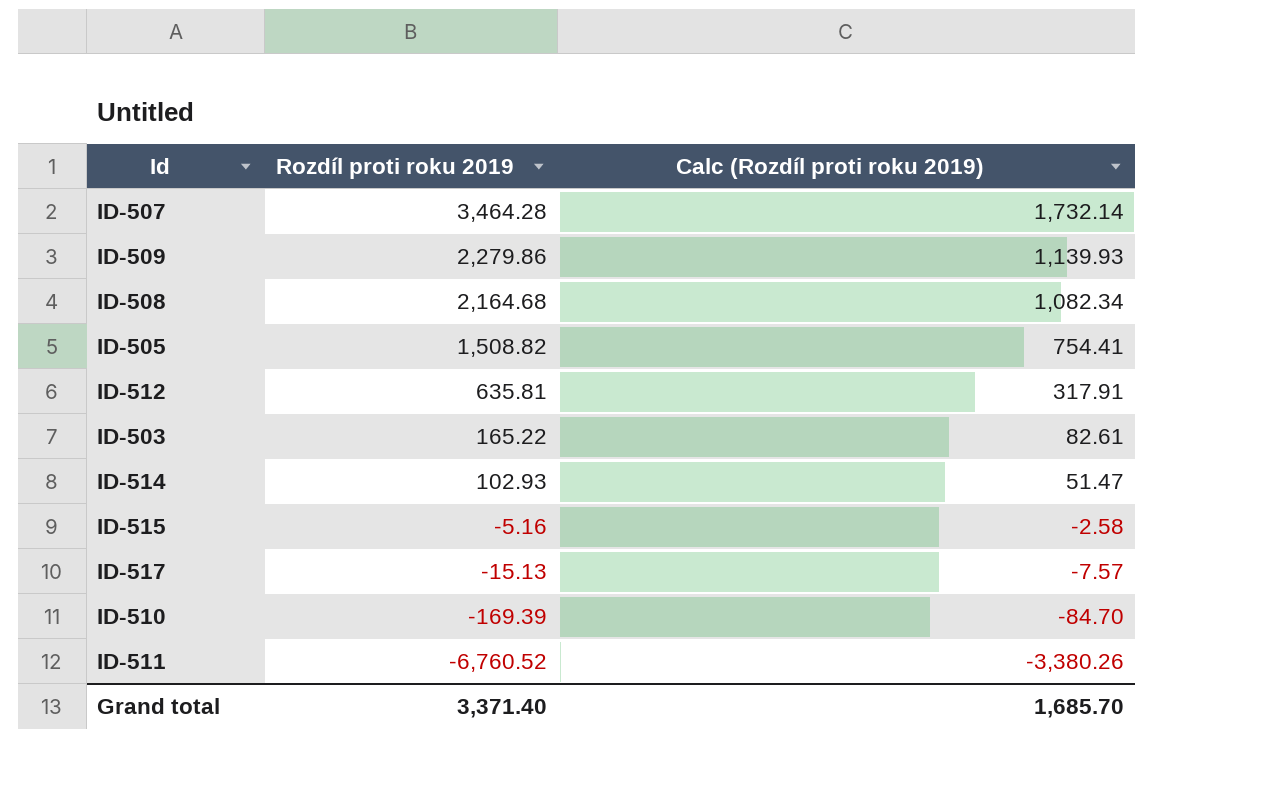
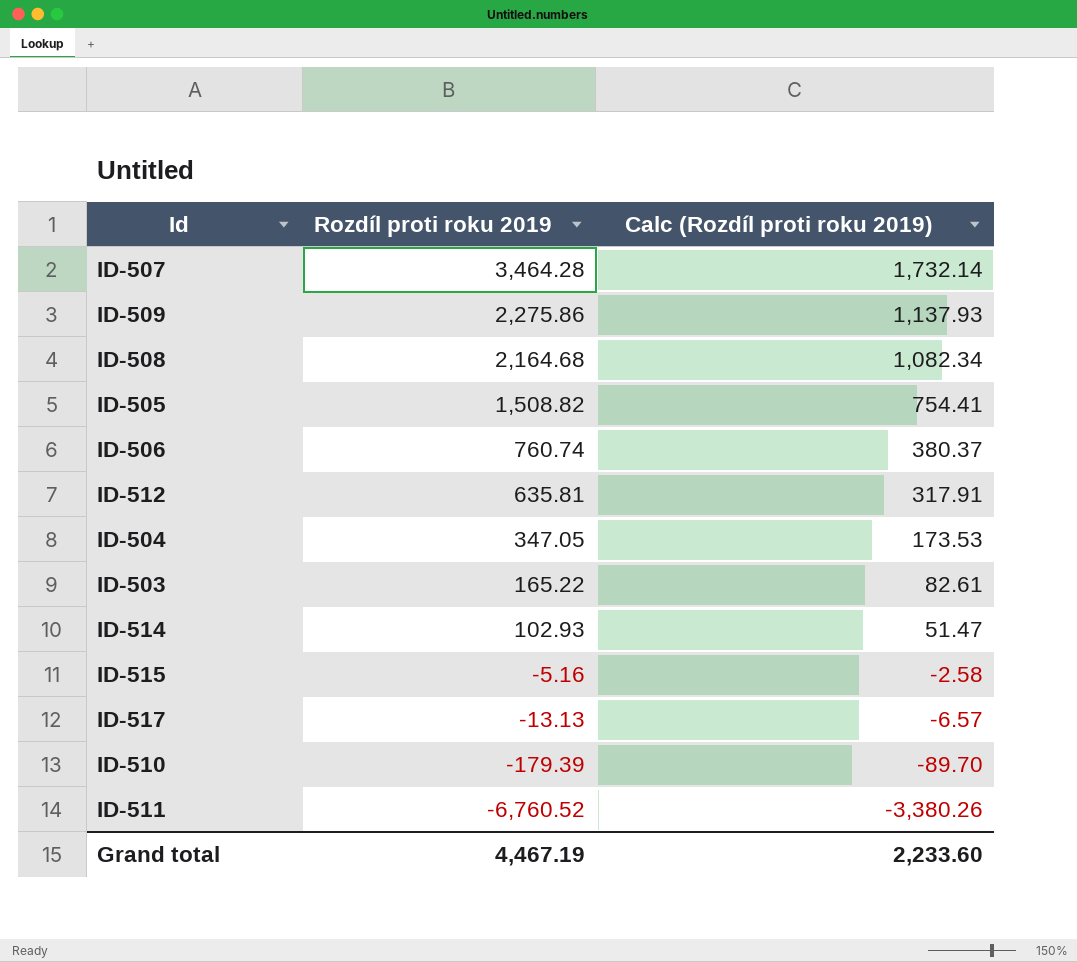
ID-509 | Rozdíl proti roku 2019: 2,279.86 -> 2,275.86
ID-509 | Calc (Rozdíl proti roku 2019): 1,139.93 -> 1,137.93
row ID-506: none -> 760.74 | 380.37
row ID-504: none -> 347.05 | 173.53
ID-517 | Rozdíl proti roku 2019: -15.13 -> -13.13
ID-517 | Calc (Rozdíl proti roku 2019): -7.57 -> -6.57
ID-510 | Rozdíl proti roku 2019: -169.39 -> -179.39
ID-510 | Calc (Rozdíl proti roku 2019): -84.70 -> -89.70
Grand total | Rozdíl proti roku 2019: 3,371.40 -> 4,467.19
Grand total | Calc (Rozdíl proti roku 2019): 1,685.70 -> 2,233.60

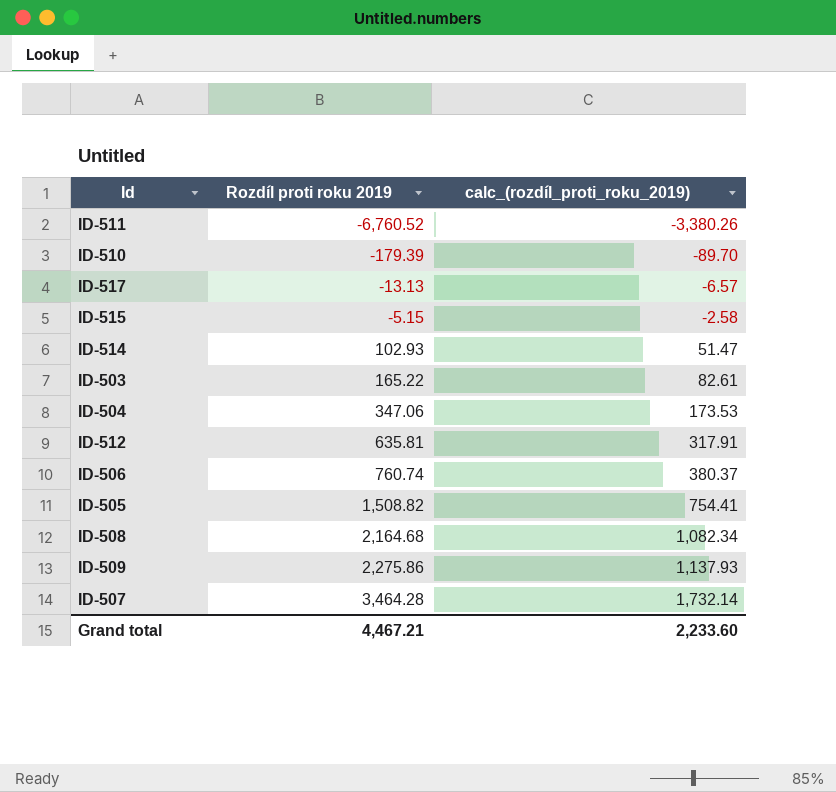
row order: Rozdíl proti roku 2019 descending -> Rozdíl proti roku 2019 ascending
column name: Calc (Rozdíl proti roku 2019) -> calc_(rozdíl_proti_roku_2019)
ID-515 | Rozdíl proti roku 2019: -5.16 -> -5.15
ID-504 | Rozdíl proti roku 2019: 347.05 -> 347.06
Grand total | Rozdíl proti roku 2019: 4,467.19 -> 4,467.21

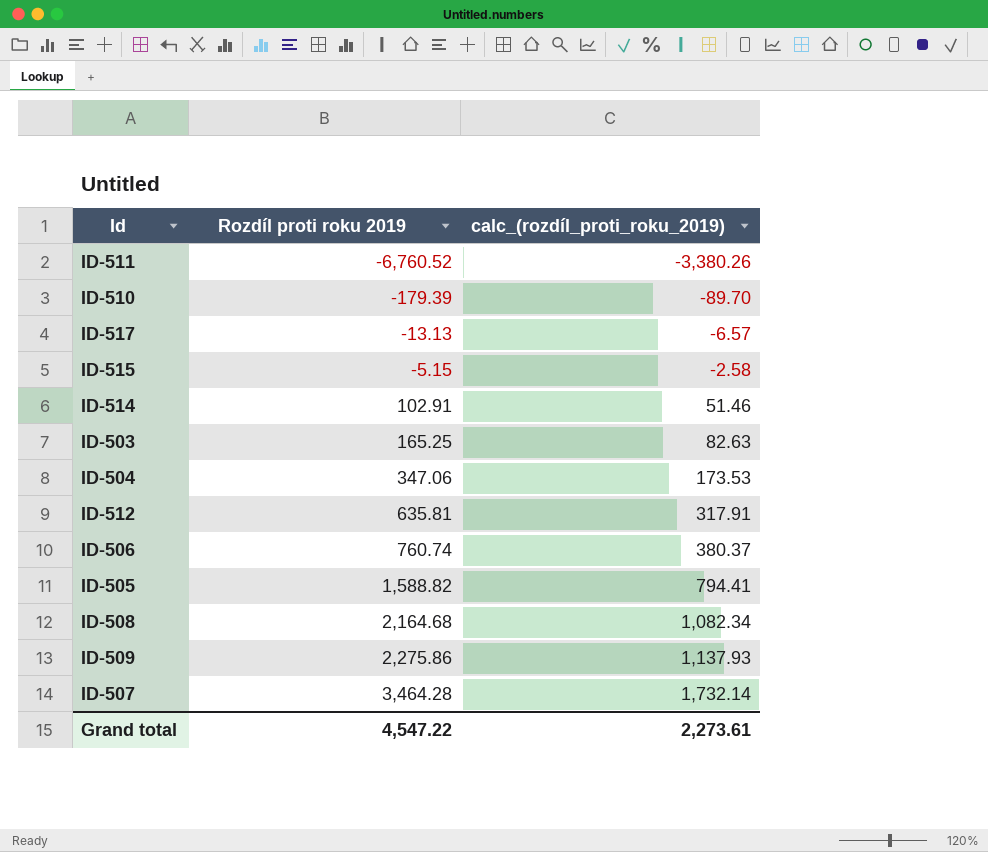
ID-514 | Rozdíl proti roku 2019: 102.93 -> 102.91
ID-514 | calc_(rozdíl_proti_roku_2019): 51.47 -> 51.46
ID-503 | Rozdíl proti roku 2019: 165.22 -> 165.25
ID-503 | calc_(rozdíl_proti_roku_2019): 82.61 -> 82.63
ID-505 | Rozdíl proti roku 2019: 1,508.82 -> 1,588.82
ID-505 | calc_(rozdíl_proti_roku_2019): 754.41 -> 794.41
Grand total | Rozdíl proti roku 2019: 4,467.21 -> 4,547.22
Grand total | calc_(rozdíl_proti_roku_2019): 2,233.60 -> 2,273.61

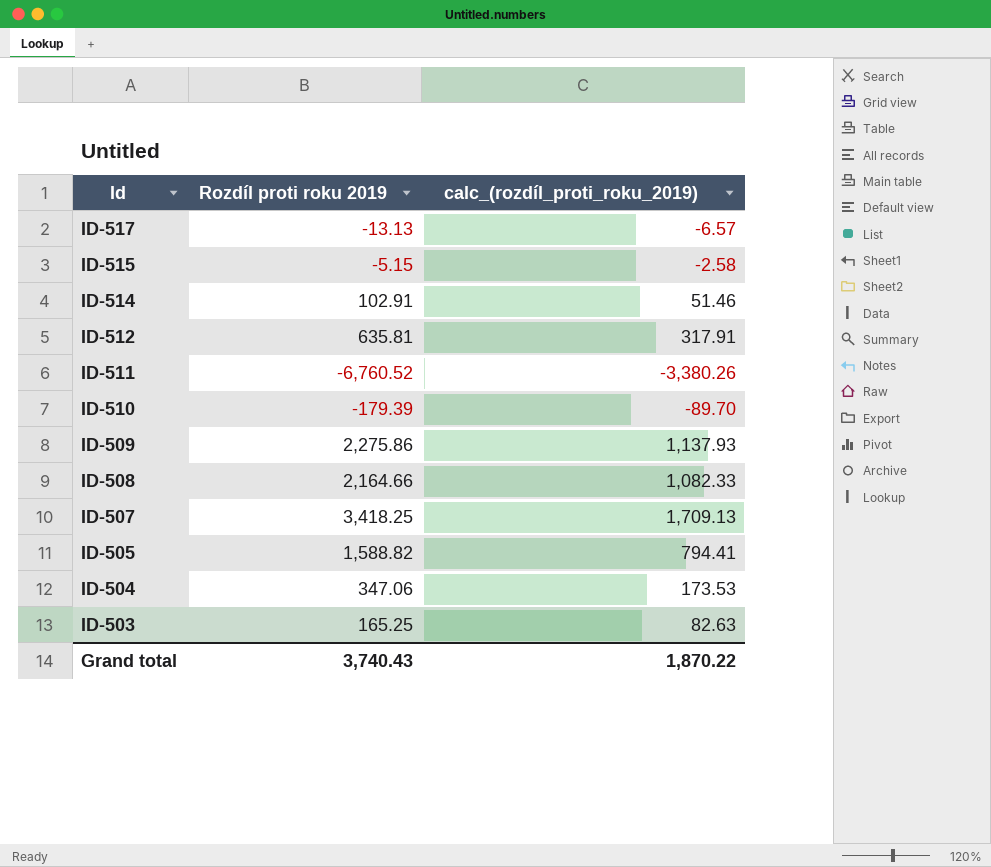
row order: Rozdíl proti roku 2019 ascending -> Id descending
row ID-506: 760.74 | 380.37 -> none
ID-508 | Rozdíl proti roku 2019: 2,164.68 -> 2,164.66
ID-508 | calc_(rozdíl_proti_roku_2019): 1,082.34 -> 1,082.33
ID-507 | Rozdíl proti roku 2019: 3,464.28 -> 3,418.25
ID-507 | calc_(rozdíl_proti_roku_2019): 1,732.14 -> 1,709.13
Grand total | Rozdíl proti roku 2019: 4,547.22 -> 3,740.43
Grand total | calc_(rozdíl_proti_roku_2019): 2,273.61 -> 1,870.22

